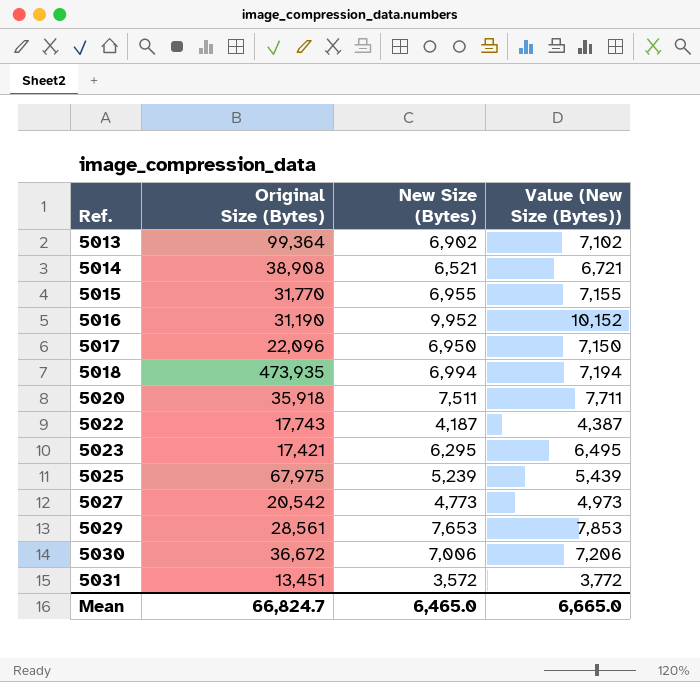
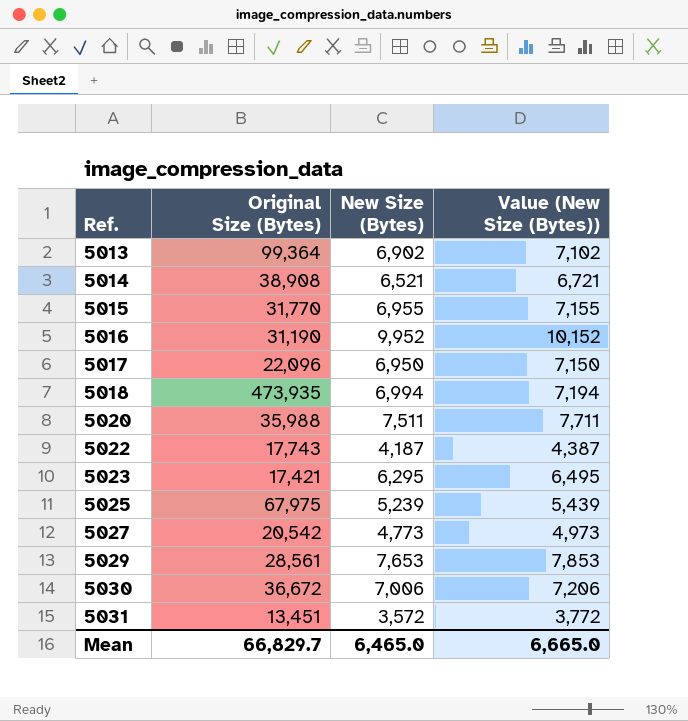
5020 | Original Size (Bytes): 35,918 -> 35,988
Mean | Original Size (Bytes): 66,824.7 -> 66,829.7

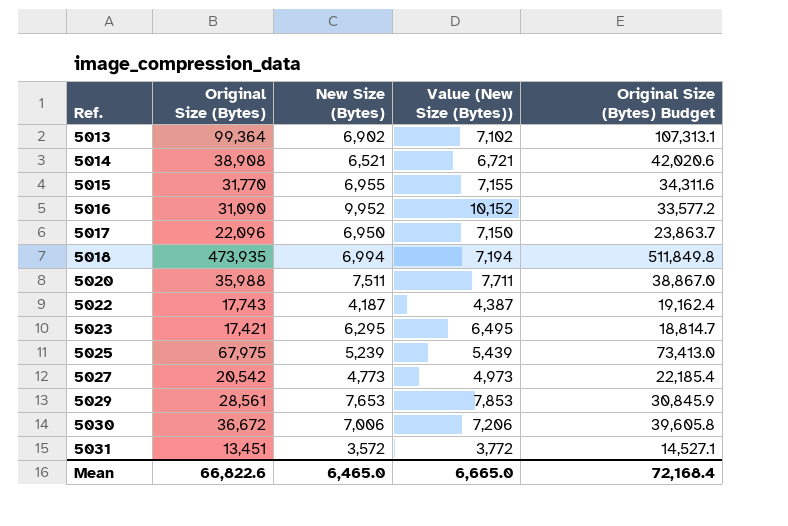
column Original Size (Bytes) Budget | formula: none -> [Original Size (Bytes)] * 1.08
5016 | Original Size (Bytes): 31,190 -> 31,090
Mean | Original Size (Bytes): 66,829.7 -> 66,822.6

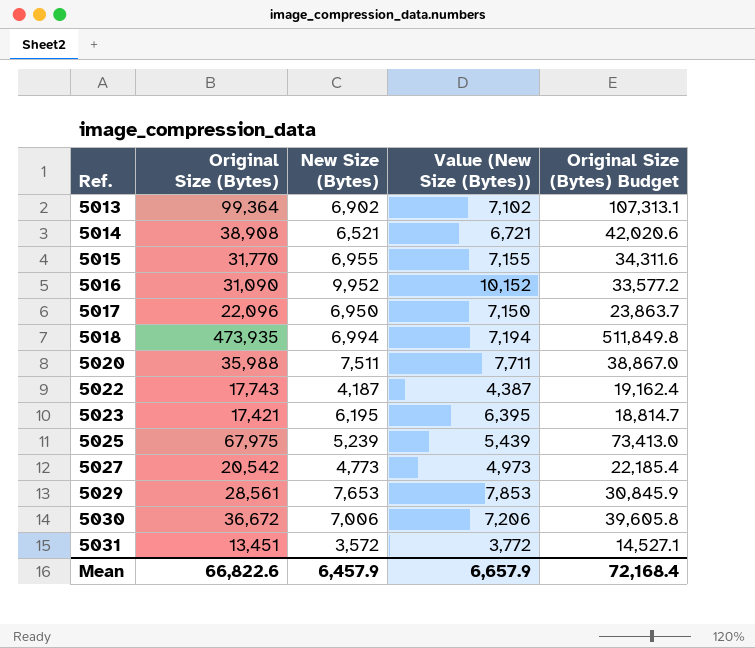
5023 | New Size (Bytes): 6,295 -> 6,195
5023 | Value (New Size (Bytes)): 6,495 -> 6,395
Mean | New Size (Bytes): 6,465.0 -> 6,457.9
Mean | Value (New Size (Bytes)): 6,665.0 -> 6,657.9

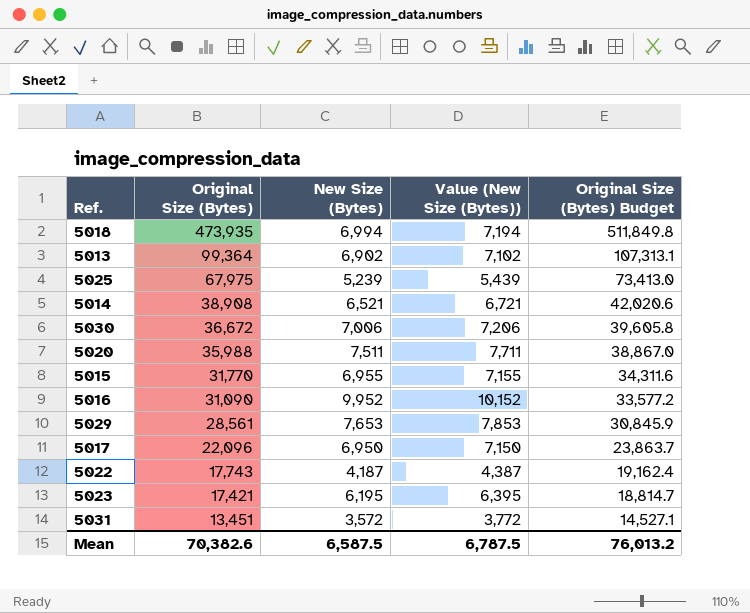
row order: Ref. ascending -> Original Size (Bytes) descending
row 5027: 20,542 | 4,773 | 4,973 | 22,185.4 -> none
Mean | Original Size (Bytes): 66,822.6 -> 70,382.6
Mean | New Size (Bytes): 6,457.9 -> 6,587.5
Mean | Value (New Size (Bytes)): 6,657.9 -> 6,787.5
Mean | Original Size (Bytes) Budget: 72,168.4 -> 76,013.2

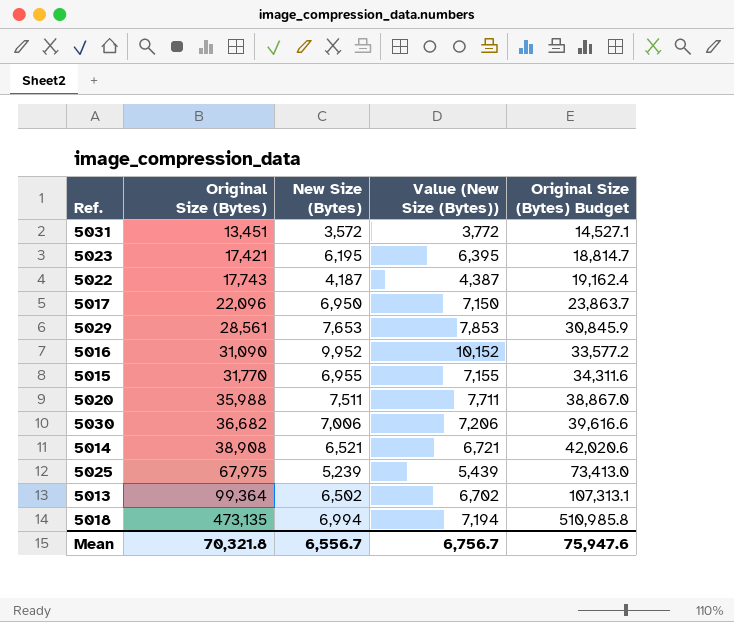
row order: Original Size (Bytes) descending -> Original Size (Bytes) ascending
5030 | Original Size (Bytes): 36,672 -> 36,682
5030 | Original Size (Bytes) Budget: 39,605.8 -> 39,616.6
5013 | New Size (Bytes): 6,902 -> 6,502
5013 | Value (New Size (Bytes)): 7,102 -> 6,702
5018 | Original Size (Bytes): 473,935 -> 473,135
5018 | Original Size (Bytes) Budget: 511,849.8 -> 510,985.8
Mean | Original Size (Bytes): 70,382.6 -> 70,321.8
Mean | New Size (Bytes): 6,587.5 -> 6,556.7
Mean | Value (New Size (Bytes)): 6,787.5 -> 6,756.7
Mean | Original Size (Bytes) Budget: 76,013.2 -> 75,947.6

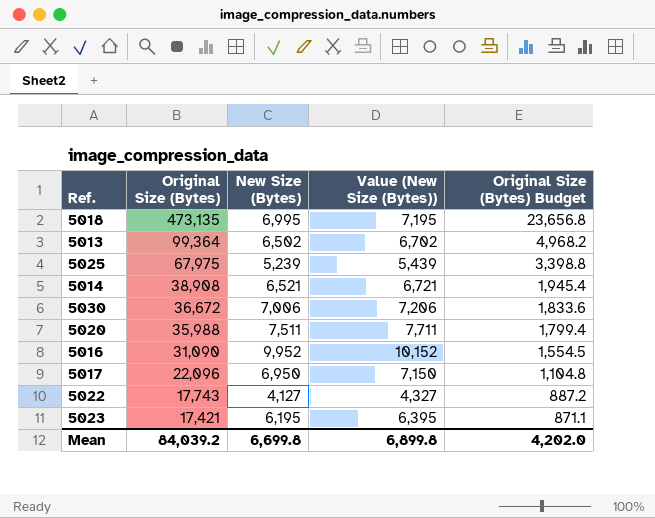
row order: Original Size (Bytes) ascending -> Original Size (Bytes) descending
column Original Size (Bytes) Budget | formula: [Original Size (Bytes)] * 1.08 -> [Original Size (Bytes)] * 0.05
row 5031: 13,451 | 3,572 | 3,772 | 14,527.1 -> none
row 5029: 28,561 | 7,653 | 7,853 | 30,845.9 -> none
row 5015: 31,770 | 6,955 | 7,155 | 34,311.6 -> none
5018 | New Size (Bytes): 6,994 -> 6,995
5018 | Value (New Size (Bytes)): 7,194 -> 7,195
5030 | Original Size (Bytes): 36,682 -> 36,672
5022 | New Size (Bytes): 4,187 -> 4,127
5022 | Value (New Size (Bytes)): 4,387 -> 4,327
Mean | Original Size (Bytes): 70,321.8 -> 84,039.2
Mean | New Size (Bytes): 6,556.7 -> 6,699.8
Mean | Value (New Size (Bytes)): 6,756.7 -> 6,899.8
Mean | Original Size (Bytes) Budget: 75,947.6 -> 4,202.0

